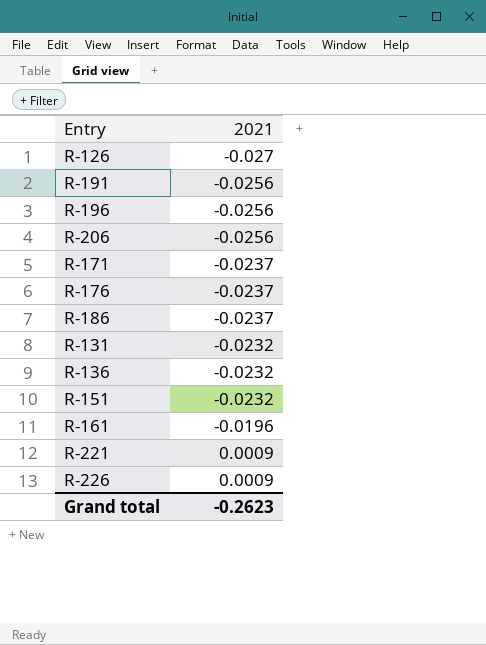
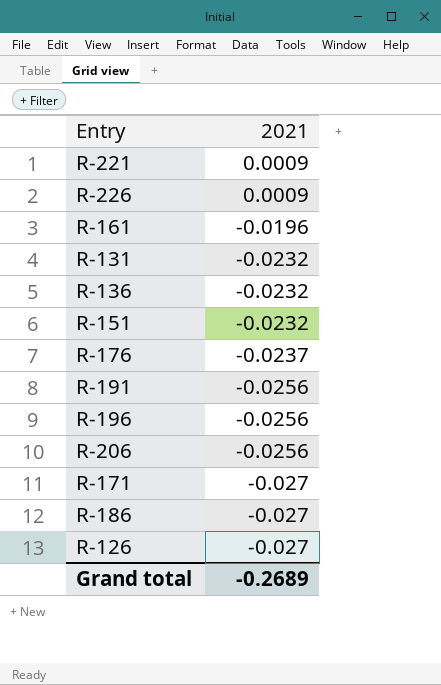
row order: 2021 ascending -> 2021 descending
R-171 | 2021: -0.0237 -> -0.027
R-186 | 2021: -0.0237 -> -0.027
Grand total | 2021: -0.2623 -> -0.2689

